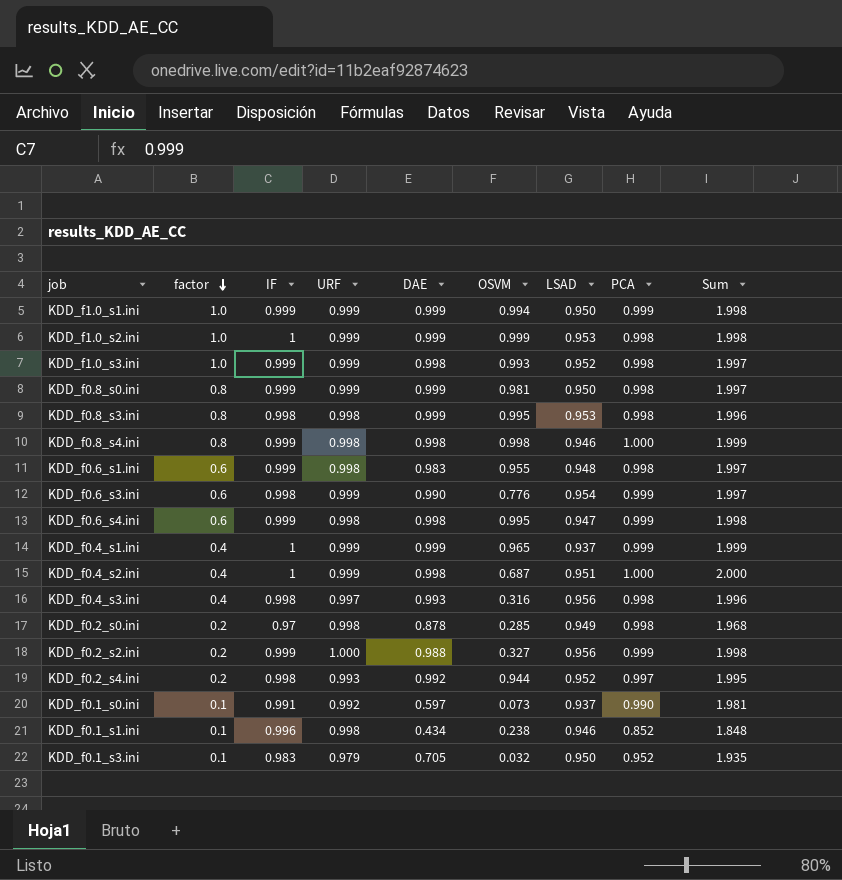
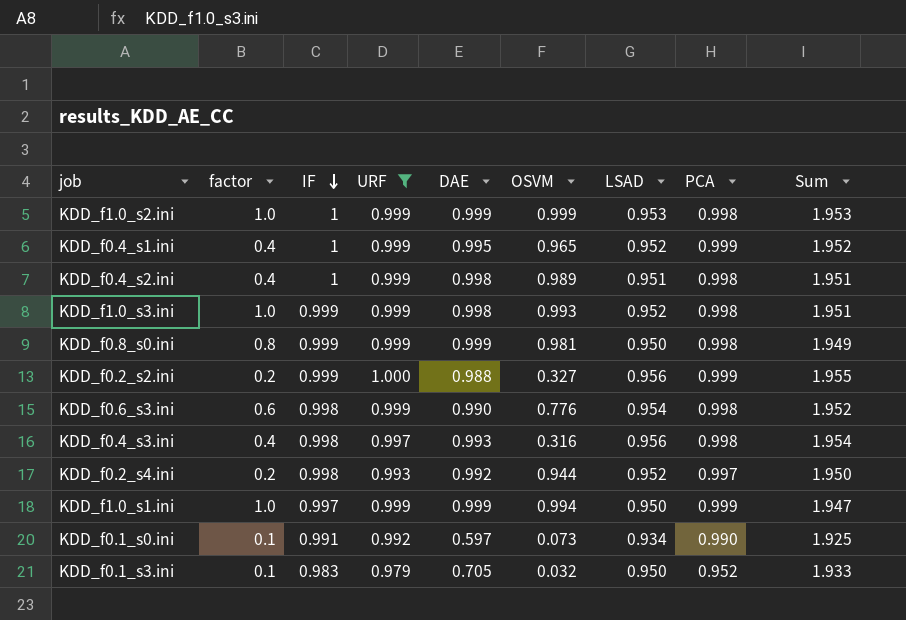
filter: none -> URF != 0.998
row order: factor descending -> IF descending
column Sum | formula: [IF] + [PCA] -> [IF] + [LSAD]
KDD_f0.4_s1.ini | DAE: 0.999 -> 0.995
KDD_f0.4_s1.ini | LSAD: 0.937 -> 0.952
KDD_f0.4_s2.ini | OSVM: 0.687 -> 0.989
KDD_f0.4_s2.ini | PCA: 1.000 -> 0.998
KDD_f0.6_s3.ini | PCA: 0.999 -> 0.998
KDD_f1.0_s1.ini | IF: 0.999 -> 0.997
KDD_f0.1_s0.ini | LSAD: 0.937 -> 0.934

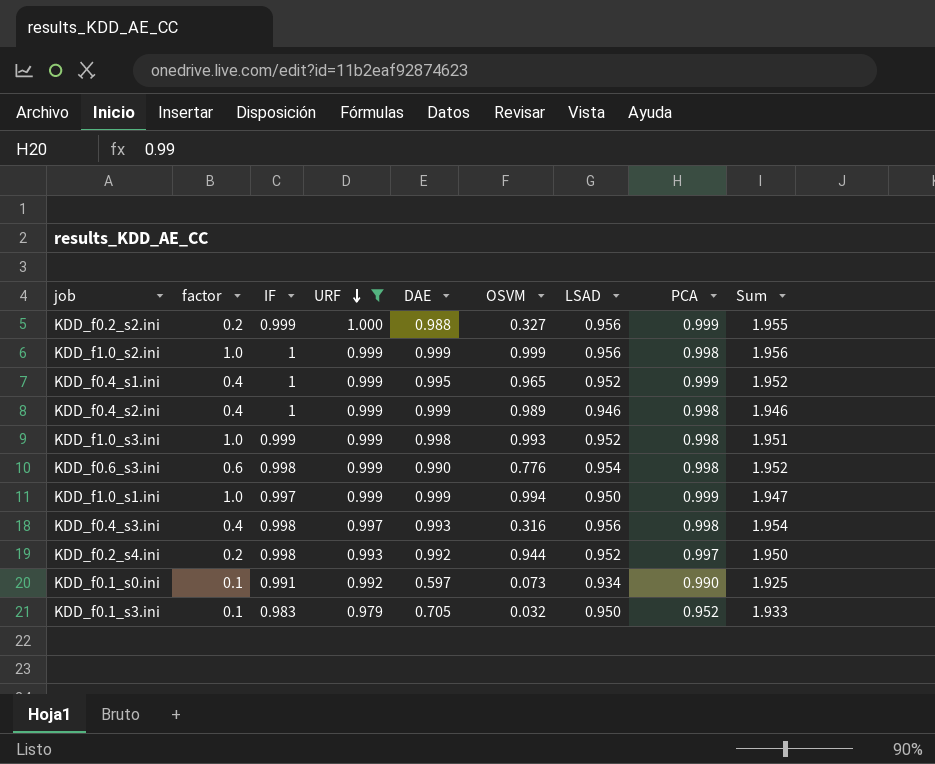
row order: IF descending -> URF descending
row KDD_f0.8_s0.ini: 0.8 | 0.999 | 0.999 | 0.999 | 0.981 | 0.950 | 0.998 | 1.949 -> none
KDD_f1.0_s2.ini | LSAD: 0.953 -> 0.956
KDD_f1.0_s2.ini | Sum: 1.953 -> 1.956
KDD_f0.4_s2.ini | DAE: 0.998 -> 0.999
KDD_f0.4_s2.ini | LSAD: 0.951 -> 0.946
KDD_f0.4_s2.ini | Sum: 1.951 -> 1.946

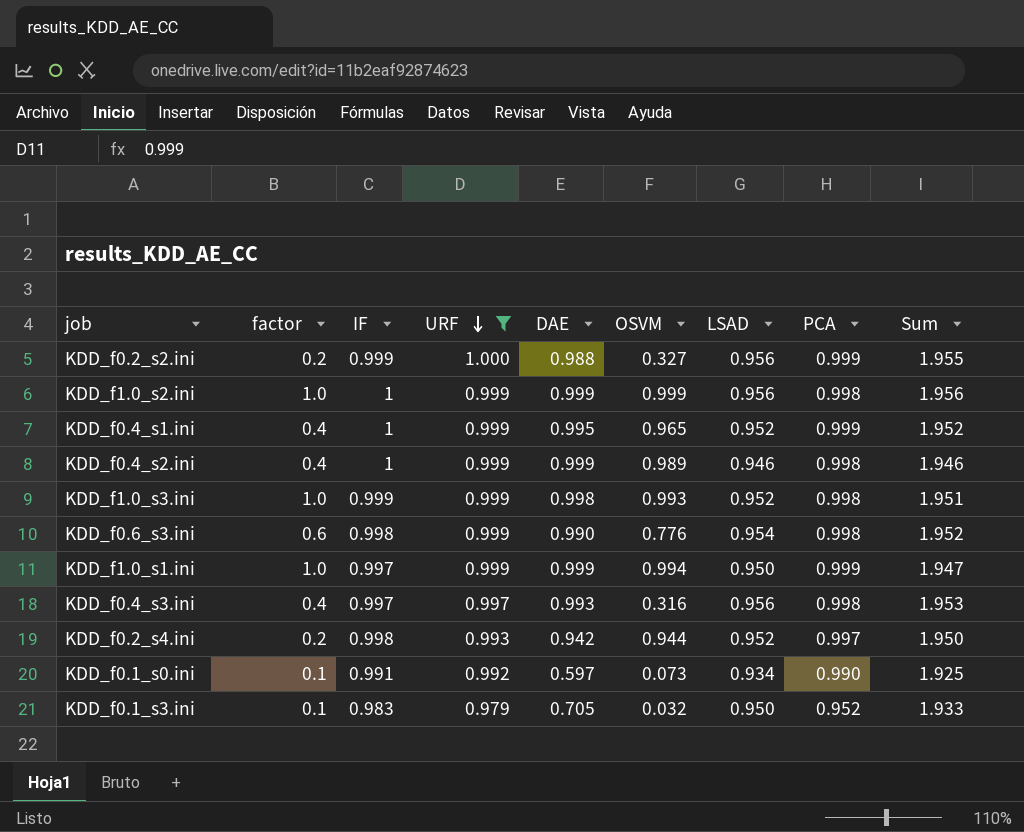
KDD_f0.4_s3.ini | IF: 0.998 -> 0.997
KDD_f0.4_s3.ini | Sum: 1.954 -> 1.953
KDD_f0.2_s4.ini | DAE: 0.992 -> 0.942

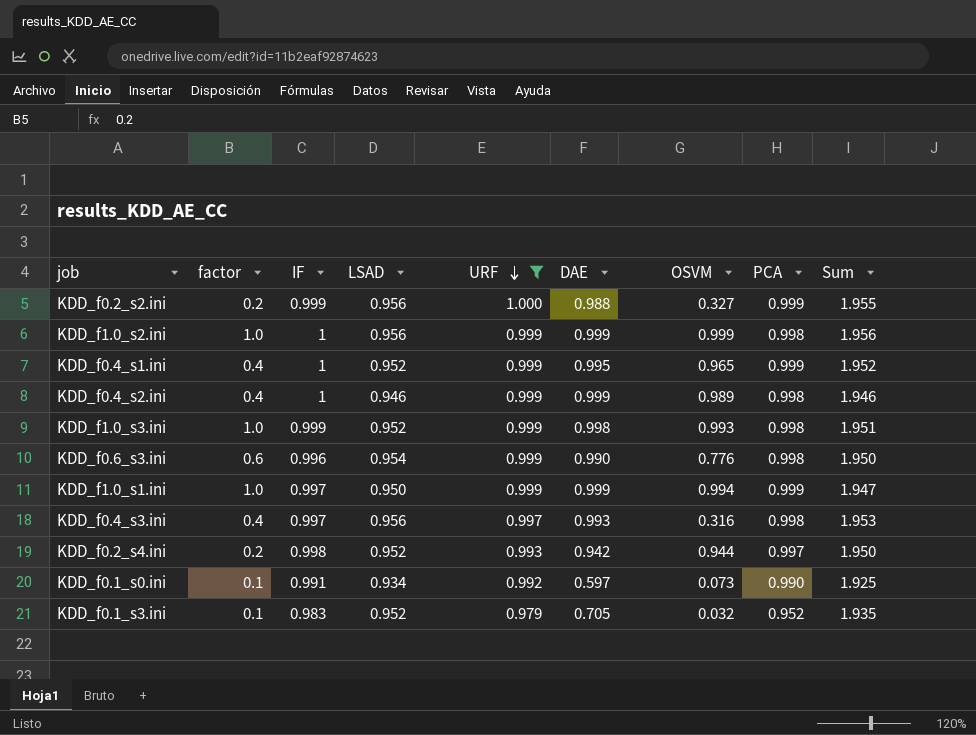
column LSAD | position: 7 -> 4
KDD_f0.6_s3.ini | IF: 0.998 -> 0.996
KDD_f0.6_s3.ini | Sum: 1.952 -> 1.950
KDD_f0.1_s3.ini | LSAD: 0.950 -> 0.952
KDD_f0.1_s3.ini | Sum: 1.933 -> 1.935

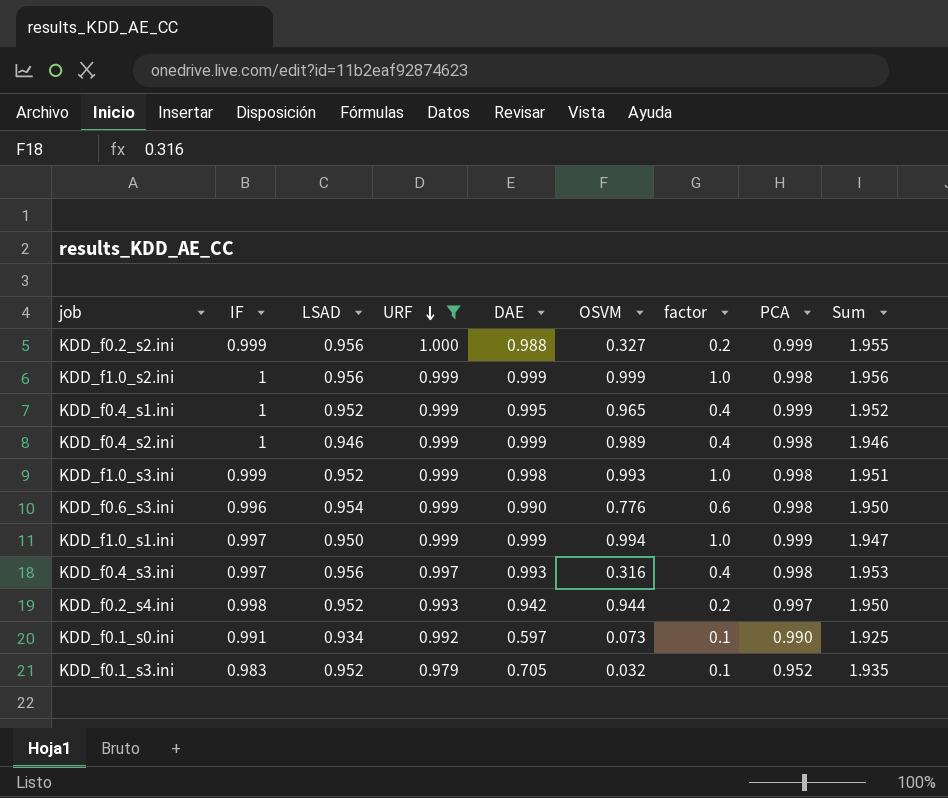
column factor | position: 2 -> 7

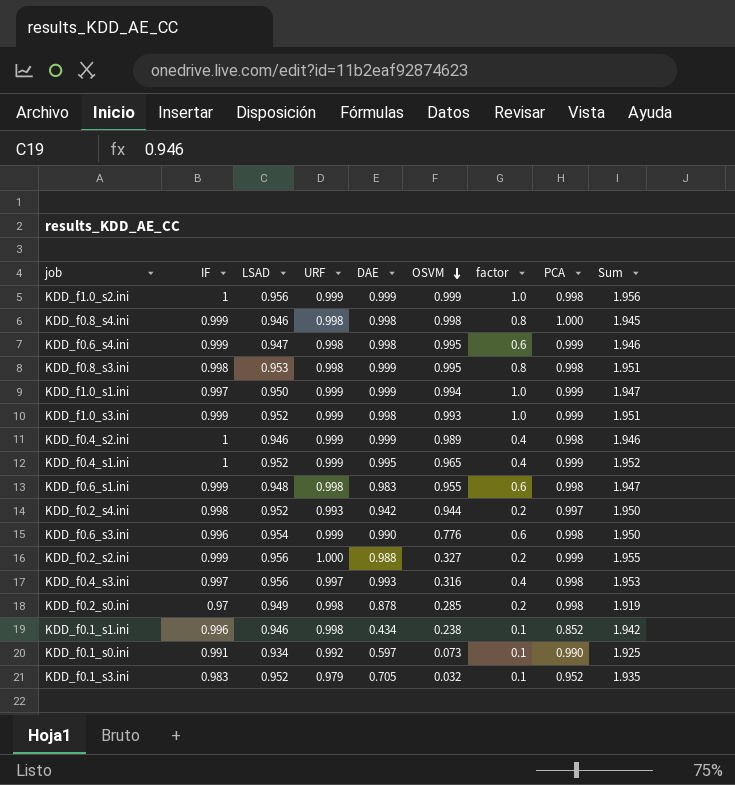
filter: URF != 0.998 -> none
row order: URF descending -> OSVM descending
KDD_f1.0_s3.ini | PCA: 0.998 -> 0.999

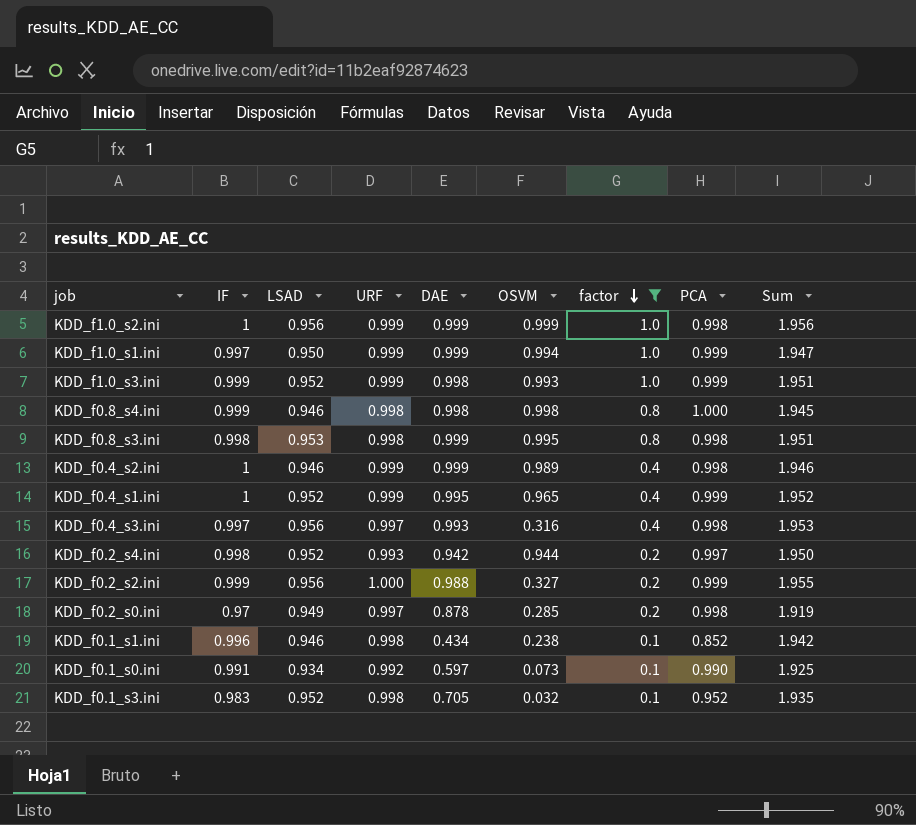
filter: none -> factor != 0.6
row order: OSVM descending -> factor descending
KDD_f0.2_s0.ini | URF: 0.998 -> 0.997
KDD_f0.1_s3.ini | URF: 0.979 -> 0.998

